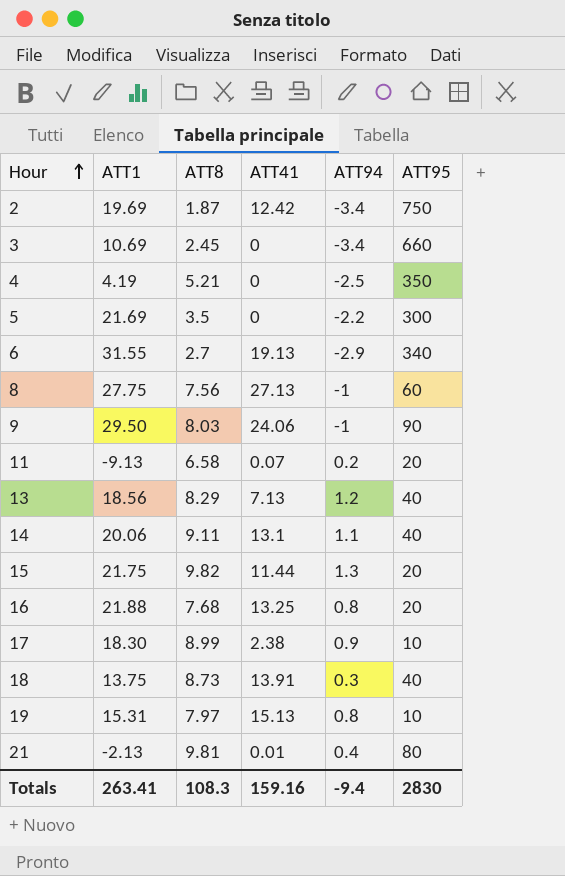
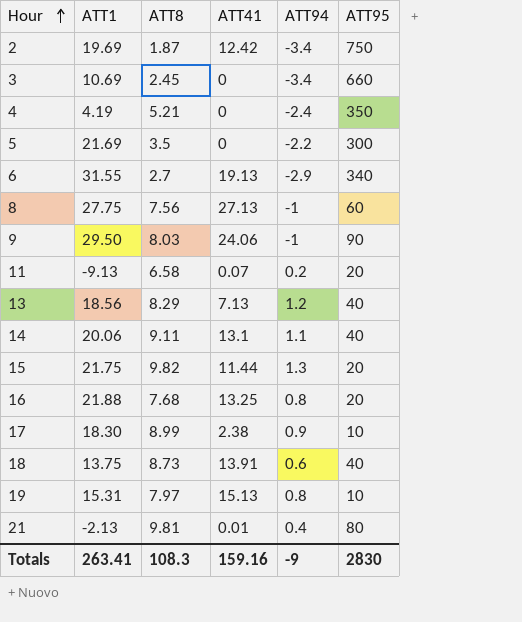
4 | ATT94: -2.5 -> -2.4
18 | ATT94: 0.3 -> 0.6
Totals | ATT94: -9.4 -> -9

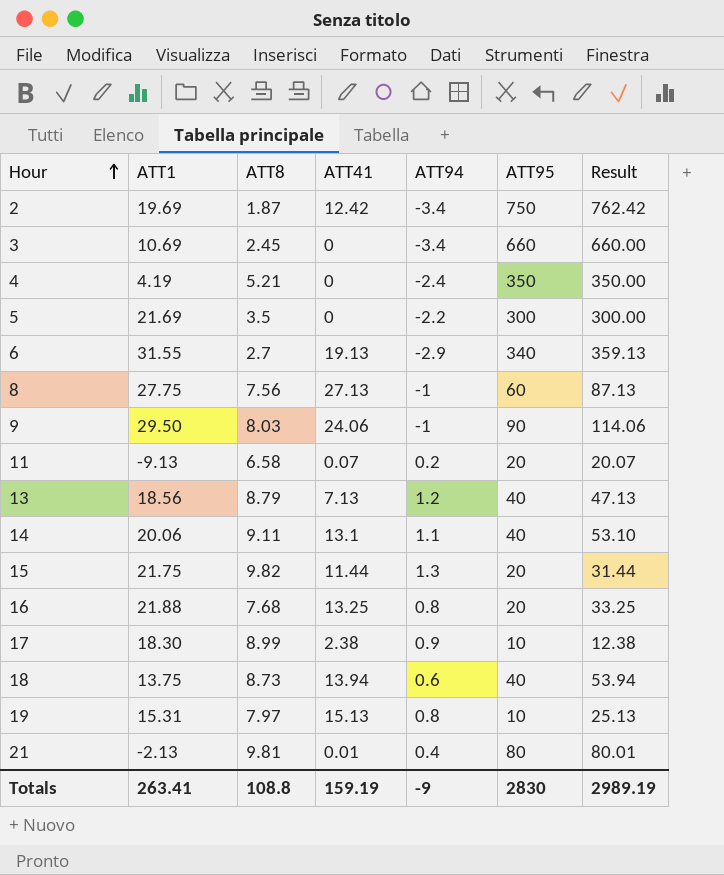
column Result | formula: none -> [ATT41] + [ATT95]
13 | ATT8: 8.29 -> 8.79
18 | ATT41: 13.91 -> 13.94
Totals | ATT8: 108.3 -> 108.8
Totals | ATT41: 159.16 -> 159.19

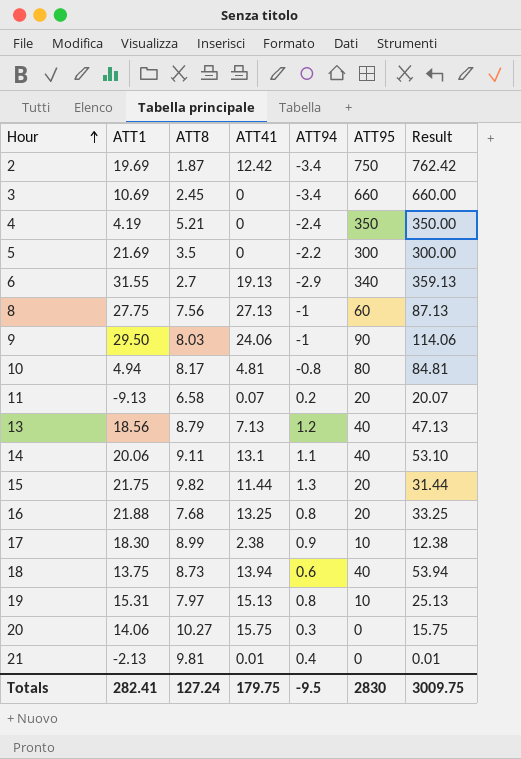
row 10: none -> 4.94 | 8.17 | 4.81 | -0.8 | 80 | 84.81
row 20: none -> 14.06 | 10.27 | 15.75 | 0.3 | 0 | 15.75
21 | ATT95: 80 -> 0
21 | Result: 80.01 -> 0.01
Totals | ATT1: 263.41 -> 282.41
Totals | ATT8: 108.8 -> 127.24
Totals | ATT41: 159.19 -> 179.75
Totals | ATT94: -9 -> -9.5
Totals | Result: 2989.19 -> 3009.75

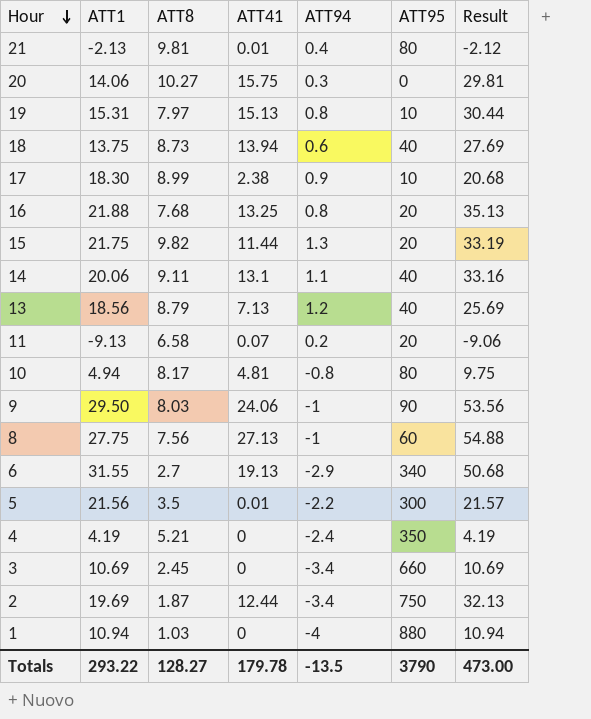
row order: Hour ascending -> Hour descending
column Result | formula: [ATT41] + [ATT95] -> [ATT1] + [ATT41]
21 | ATT95: 0 -> 80
5 | ATT1: 21.69 -> 21.56
5 | ATT41: 0 -> 0.01
2 | ATT41: 12.42 -> 12.44
row 1: none -> 10.94 | 1.03 | 0 | -4 | 880 | 10.94
Totals | ATT1: 282.41 -> 293.22
Totals | ATT8: 127.24 -> 128.27
Totals | ATT41: 179.75 -> 179.78
Totals | ATT94: -9.5 -> -13.5
Totals | ATT95: 2830 -> 3790
Totals | Result: 3009.75 -> 473.00

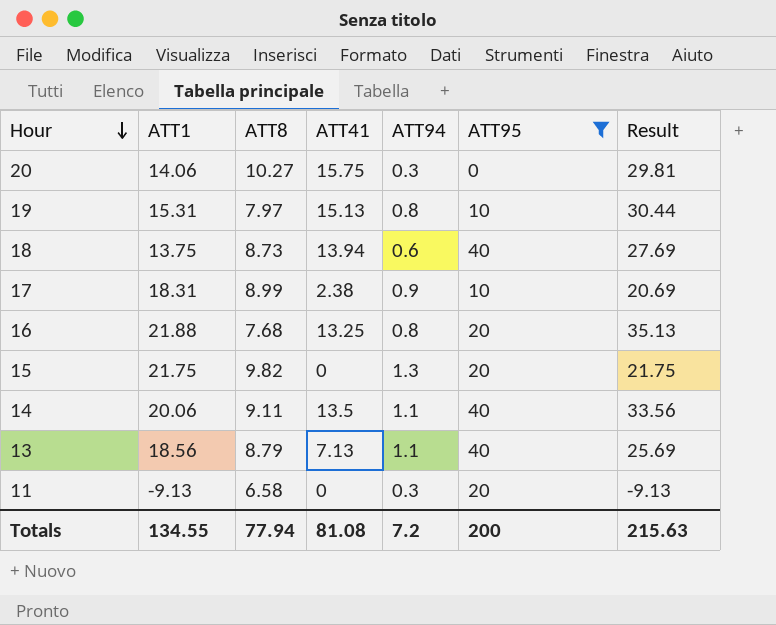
filter: none -> ATT95 <= 40
17 | ATT1: 18.30 -> 18.31
17 | Result: 20.68 -> 20.69
15 | ATT41: 11.44 -> 0
15 | Result: 33.19 -> 21.75
14 | ATT41: 13.1 -> 13.5
14 | Result: 33.16 -> 33.56
13 | ATT94: 1.2 -> 1.1
11 | ATT41: 0.07 -> 0
11 | ATT94: 0.2 -> 0.3
11 | Result: -9.06 -> -9.13
Totals | ATT1: 293.22 -> 134.55
Totals | ATT8: 128.27 -> 77.94
Totals | ATT41: 179.78 -> 81.08
Totals | ATT94: -13.5 -> 7.2
Totals | ATT95: 3790 -> 200
Totals | Result: 473.00 -> 215.63

